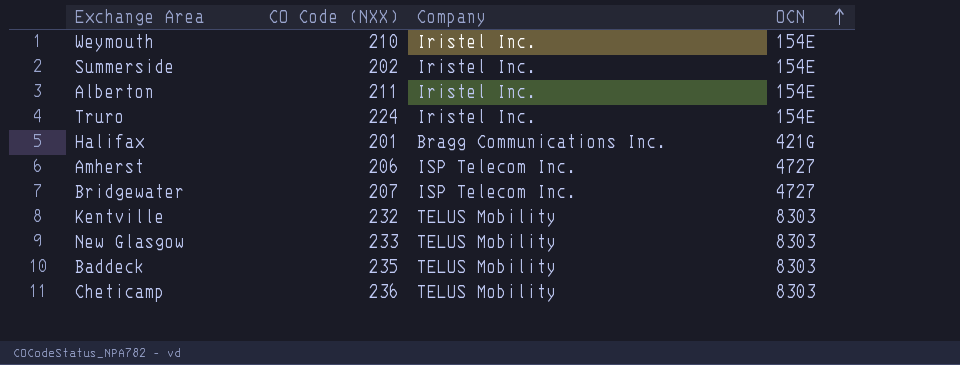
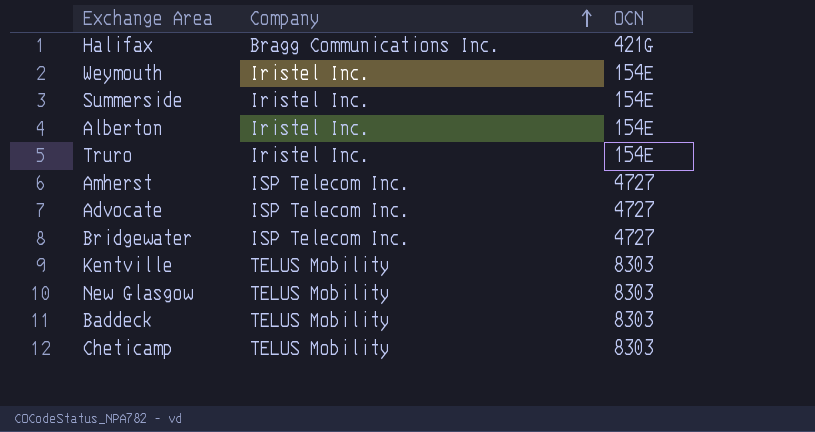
row order: OCN ascending -> Company ascending
column CO Code (NXX) | position: 2 -> none
row Advocate: none -> ISP Telecom Inc. | 4727

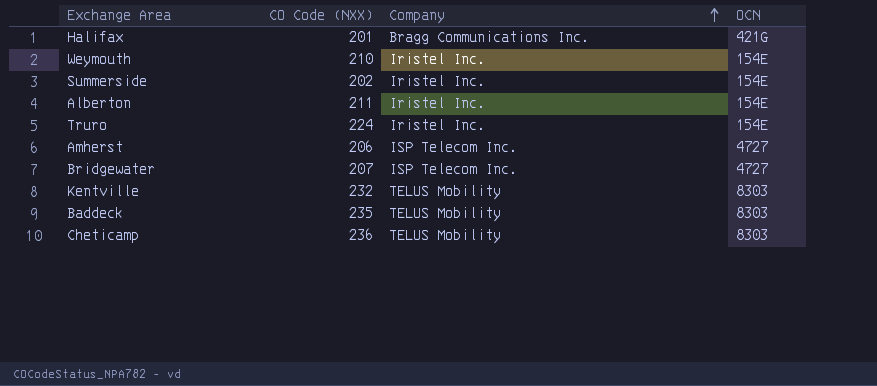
column CO Code (NXX) | position: none -> 2
row Advocate: ISP Telecom Inc. | 4727 -> none
row New Glasgow: TELUS Mobility | 8303 -> none

